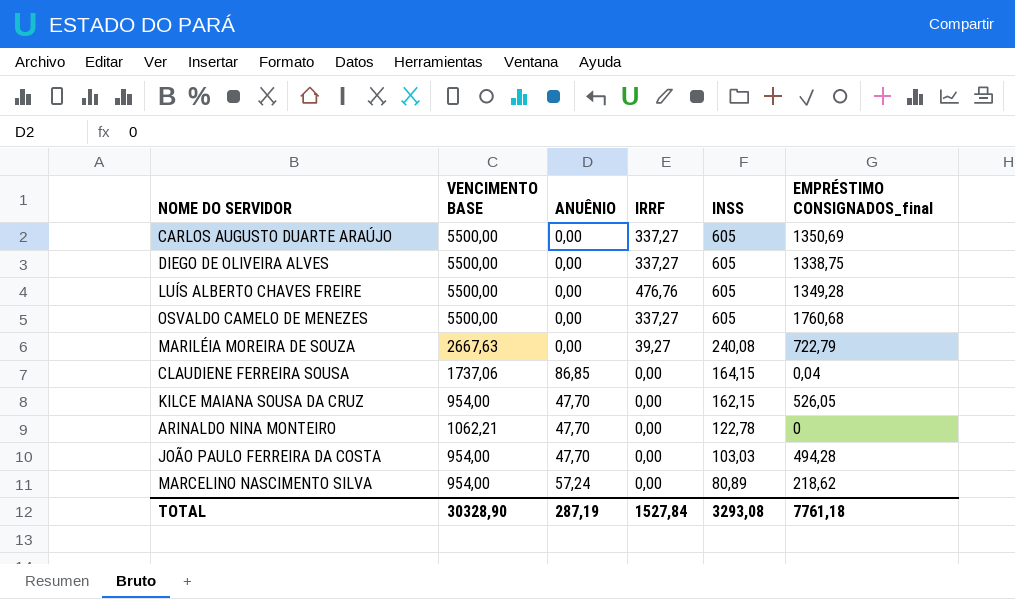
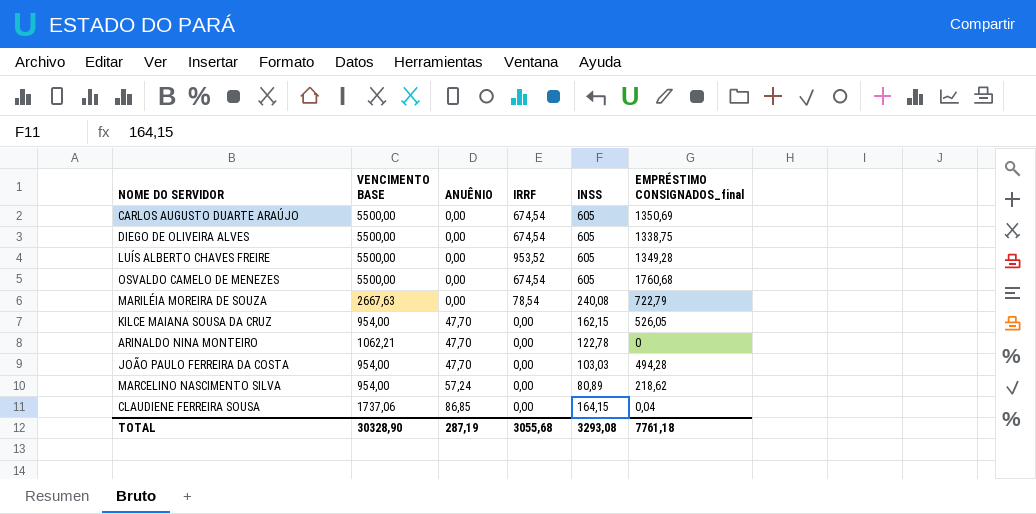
row order: INSS descending -> ANUÊNIO ascending
CARLOS AUGUSTO DUARTE ARAÚJO | IRRF: 337,27 -> 674,54
DIEGO DE OLIVEIRA ALVES | IRRF: 337,27 -> 674,54
LUÍS ALBERTO CHAVES FREIRE | IRRF: 476,76 -> 953,52
OSVALDO CAMELO DE MENEZES | IRRF: 337,27 -> 674,54
MARILÉIA MOREIRA DE SOUZA | IRRF: 39,27 -> 78,54
TOTAL | IRRF: 1527,84 -> 3055,68

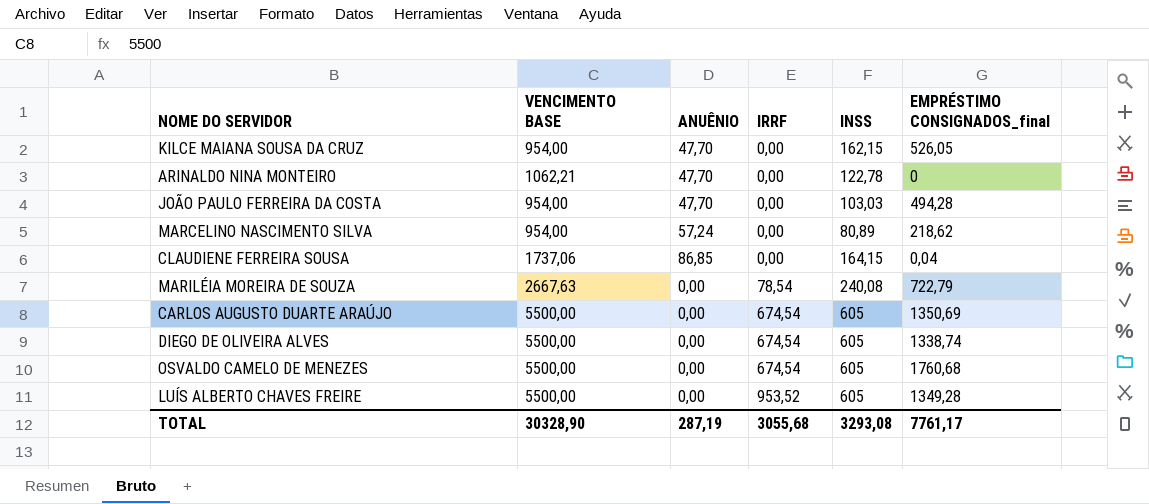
row order: ANUÊNIO ascending -> IRRF ascending
DIEGO DE OLIVEIRA ALVES | EMPRÉSTIMO CONSIGNADOS_final: 1338,75 -> 1338,74
TOTAL | EMPRÉSTIMO CONSIGNADOS_final: 7761,18 -> 7761,17

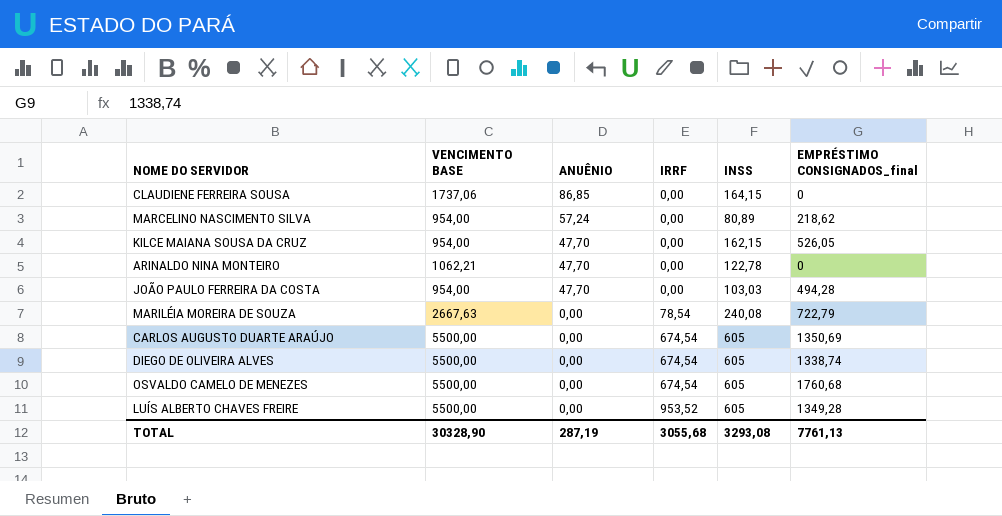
row order: IRRF ascending -> ANUÊNIO descending
CLAUDIENE FERREIRA SOUSA | EMPRÉSTIMO CONSIGNADOS_final: 0,04 -> 0
TOTAL | EMPRÉSTIMO CONSIGNADOS_final: 7761,17 -> 7761,13

